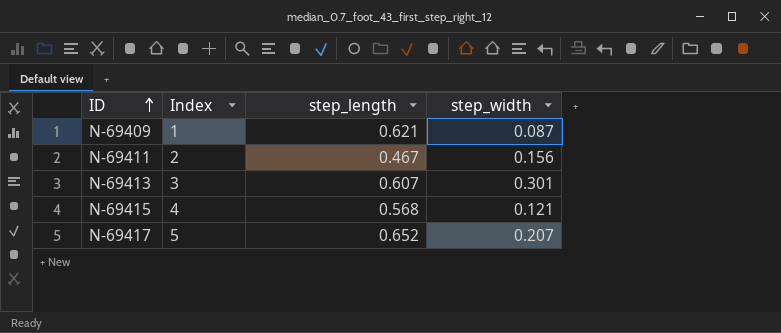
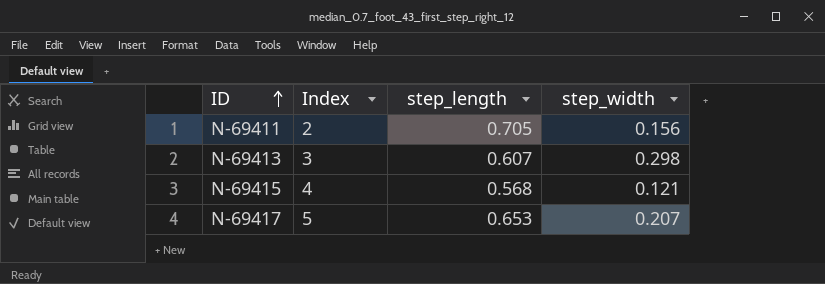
row N-69409: 1 | 0.621 | 0.087 -> none
N-69411 | step_length: 0.467 -> 0.705
N-69413 | step_width: 0.301 -> 0.298
N-69417 | step_length: 0.652 -> 0.653

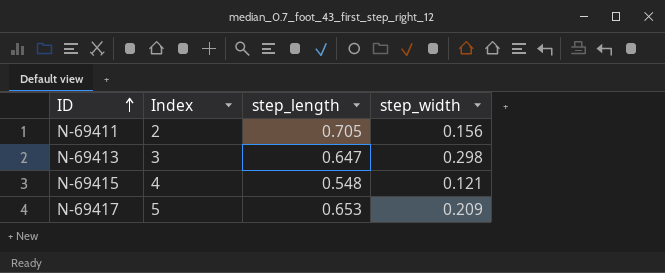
N-69413 | step_length: 0.607 -> 0.647
N-69415 | step_length: 0.568 -> 0.548
N-69417 | step_width: 0.207 -> 0.209

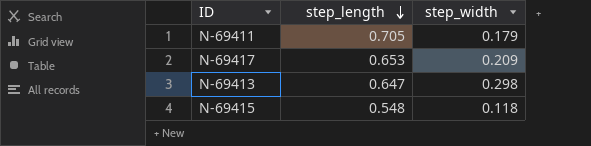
row order: ID ascending -> step_length descending
column Index | position: 2 -> none
N-69411 | step_width: 0.156 -> 0.179
N-69415 | step_width: 0.121 -> 0.118

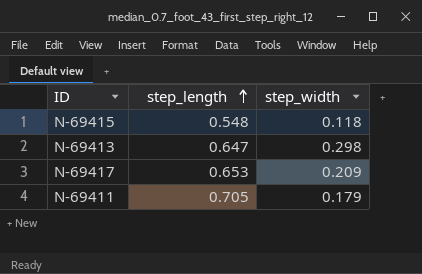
row order: step_length descending -> step_length ascending

